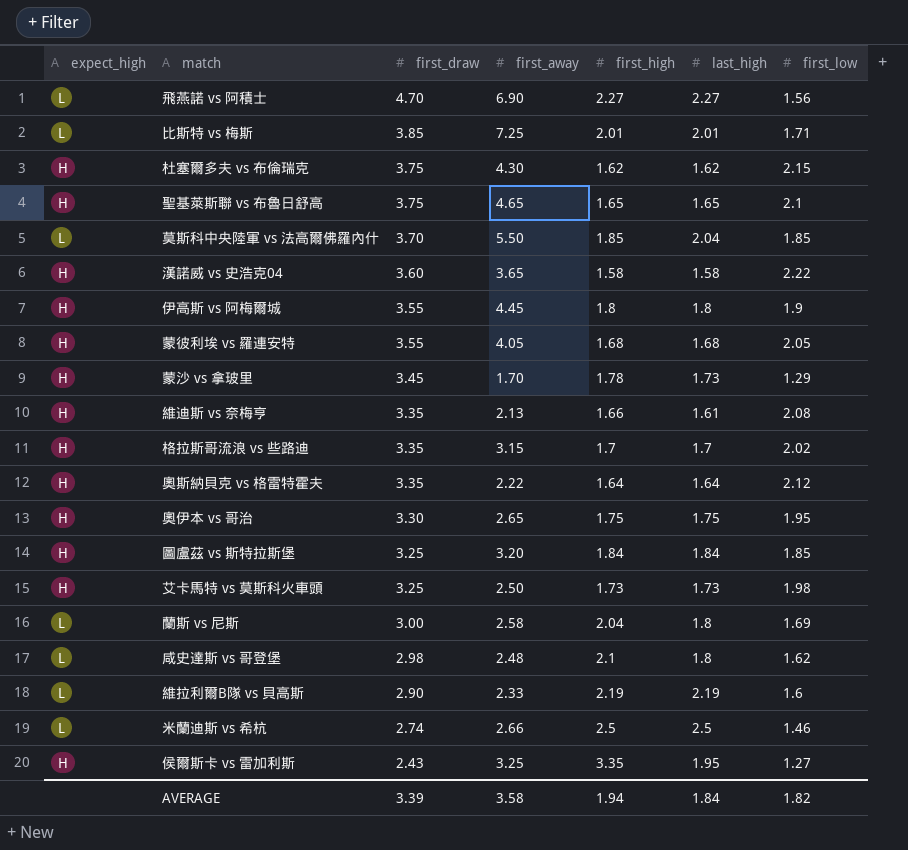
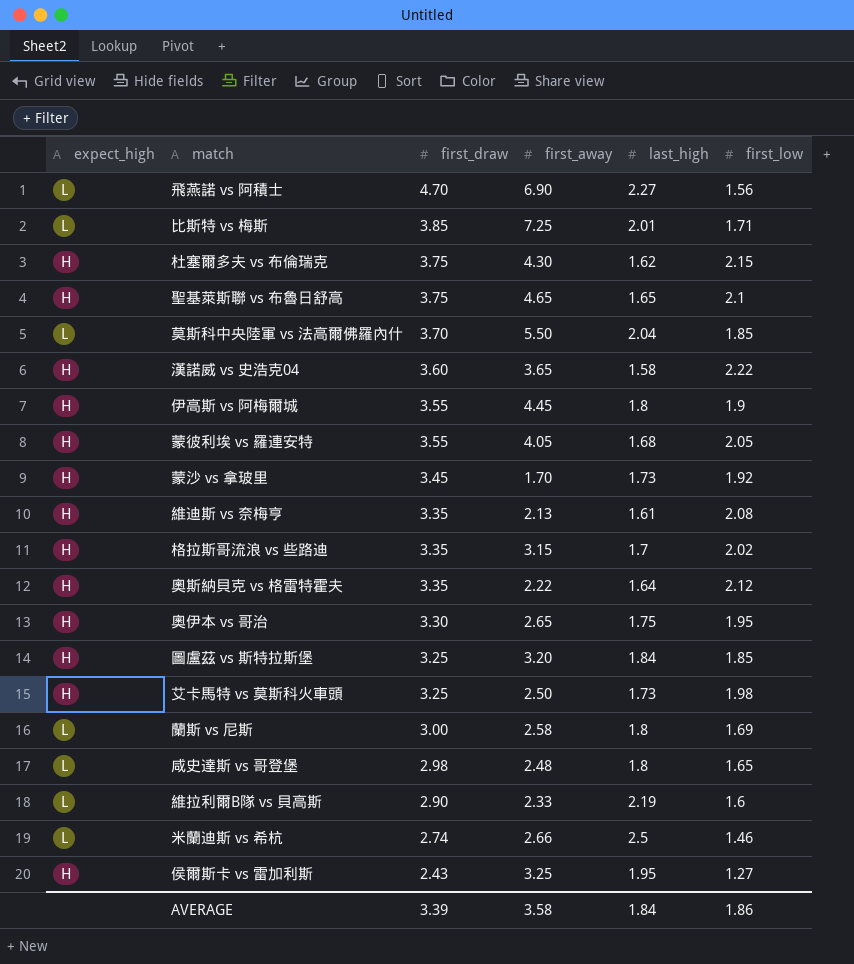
column first_high | position: 5 -> none
蒙沙 vs 拿玻里 | first_low: 1.29 -> 1.92
咸史達斯 vs 哥登堡 | first_low: 1.62 -> 1.65
AVERAGE | first_low: 1.82 -> 1.86

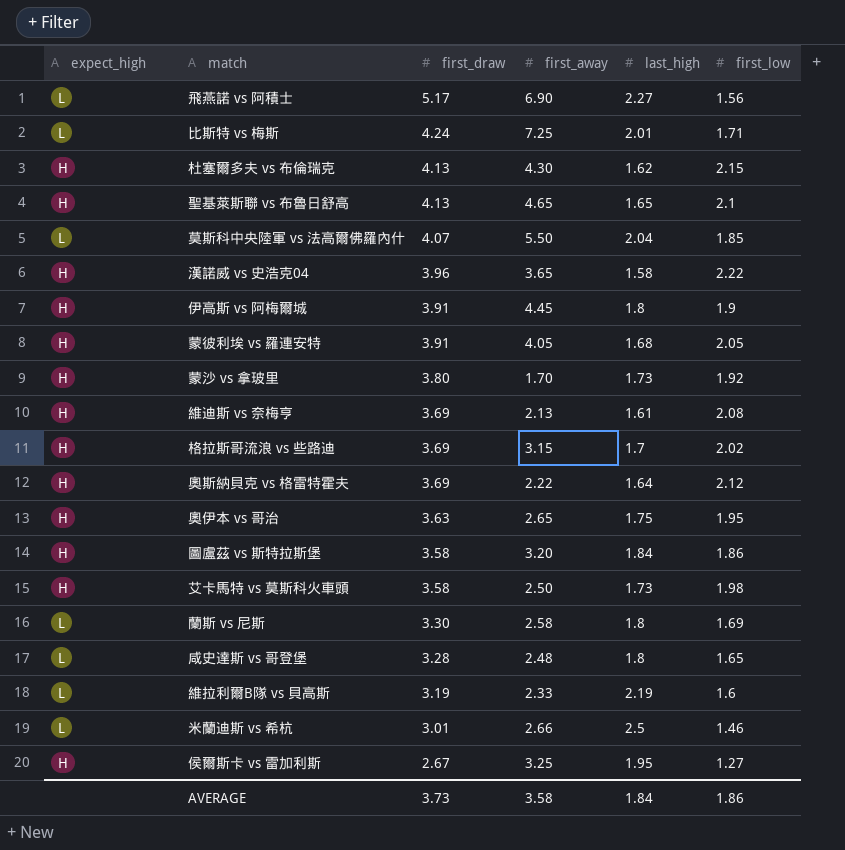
飛燕諾 vs 阿積士 | first_draw: 4.70 -> 5.17
比斯特 vs 梅斯 | first_draw: 3.85 -> 4.24
杜塞爾多夫 vs 布倫瑞克 | first_draw: 3.75 -> 4.13
聖基萊斯聯 vs 布魯日舒高 | first_draw: 3.75 -> 4.13
莫斯科中央陸軍 vs 法高爾佛羅內什 | first_draw: 3.70 -> 4.07
漢諾威 vs 史浩克04 | first_draw: 3.60 -> 3.96
伊高斯 vs 阿梅爾城 | first_draw: 3.55 -> 3.91
蒙彼利埃 vs 羅連安特 | first_draw: 3.55 -> 3.91
蒙沙 vs 拿玻里 | first_draw: 3.45 -> 3.80
維迪斯 vs 奈梅亨 | first_draw: 3.35 -> 3.69
格拉斯哥流浪 vs 些路迪 | first_draw: 3.35 -> 3.69
奧斯納貝克 vs 格雷特霍夫 | first_draw: 3.35 -> 3.69
奧伊本 vs 哥治 | first_draw: 3.30 -> 3.63
圖盧茲 vs 斯特拉斯堡 | first_draw: 3.25 -> 3.58
圖盧茲 vs 斯特拉斯堡 | first_low: 1.85 -> 1.86
艾卡馬特 vs 莫斯科火車頭 | first_draw: 3.25 -> 3.58
蘭斯 vs 尼斯 | first_draw: 3.00 -> 3.30
咸史達斯 vs 哥登堡 | first_draw: 2.98 -> 3.28
維拉利爾B隊 vs 貝高斯 | first_draw: 2.90 -> 3.19
米蘭迪斯 vs 希杭 | first_draw: 2.74 -> 3.01
侯爾斯卡 vs 雷加利斯 | first_draw: 2.43 -> 2.67
AVERAGE | first_draw: 3.39 -> 3.73

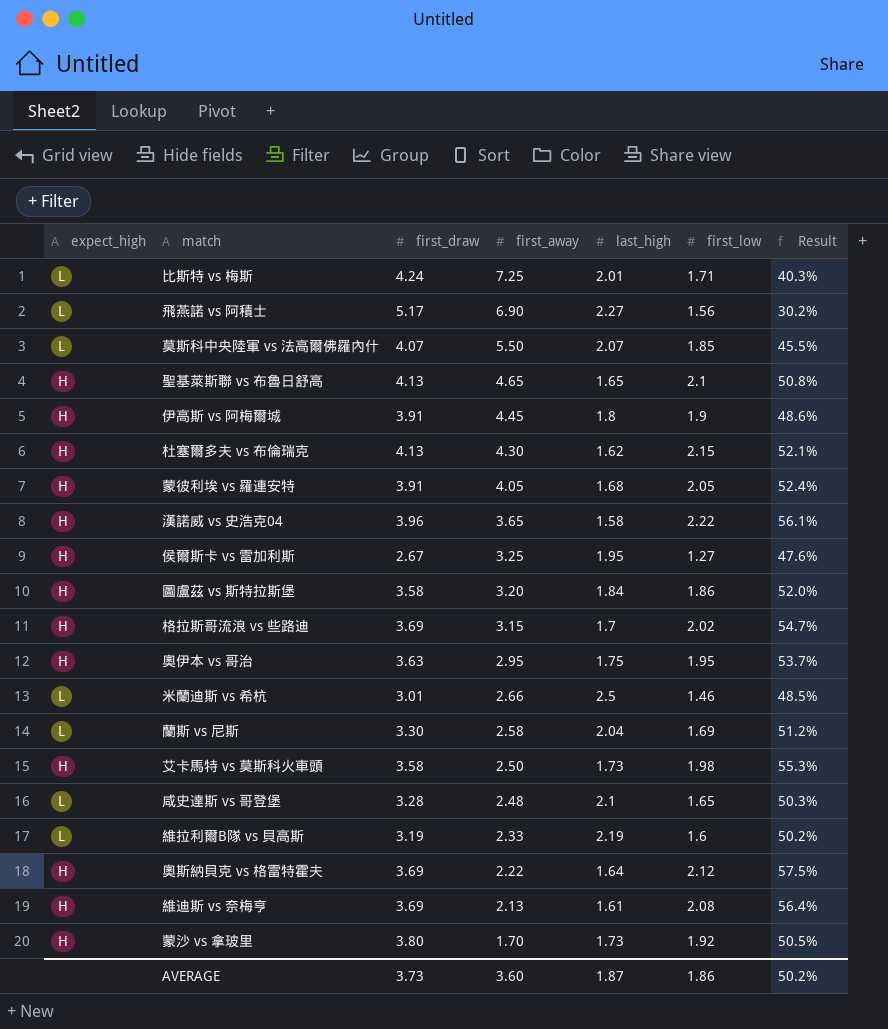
row order: first_draw descending -> first_away descending
column Result | formula: none -> [first_low] / [first_draw]
莫斯科中央陸軍 vs 法高爾佛羅內什 | last_high: 2.04 -> 2.07
奧伊本 vs 哥治 | first_away: 2.65 -> 2.95
蘭斯 vs 尼斯 | last_high: 1.8 -> 2.04
咸史達斯 vs 哥登堡 | last_high: 1.8 -> 2.1
AVERAGE | first_away: 3.58 -> 3.60
AVERAGE | last_high: 1.84 -> 1.87

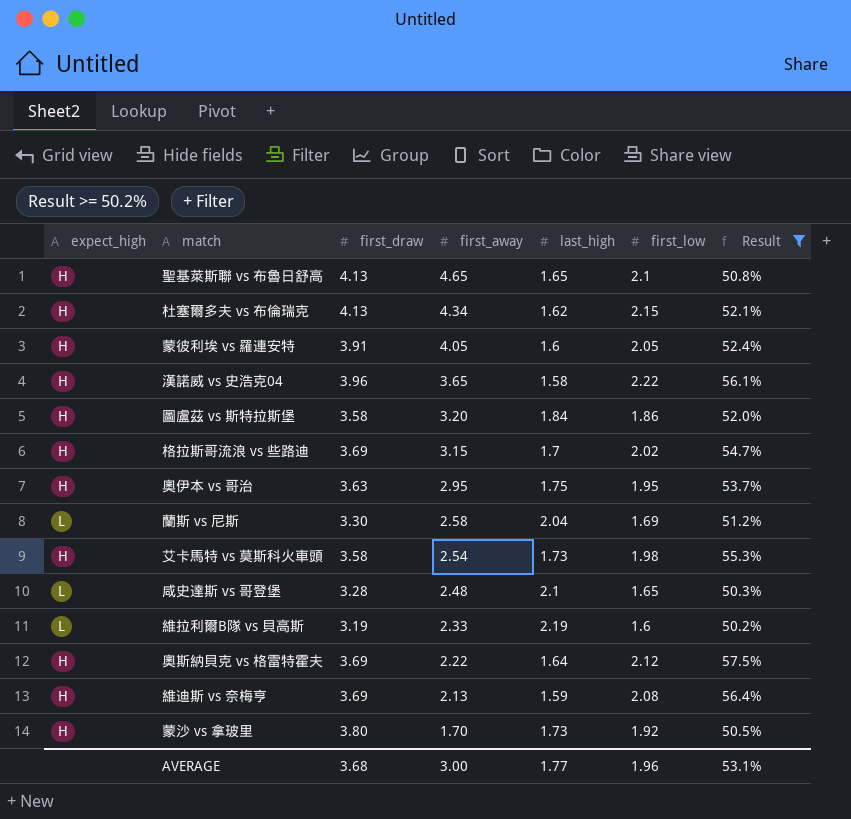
filter: none -> Result >= 50.2%
杜塞爾多夫 vs 布倫瑞克 | first_away: 4.30 -> 4.34
蒙彼利埃 vs 羅連安特 | last_high: 1.68 -> 1.6
艾卡馬特 vs 莫斯科火車頭 | first_away: 2.50 -> 2.54
維迪斯 vs 奈梅亨 | last_high: 1.61 -> 1.59
AVERAGE | first_draw: 3.73 -> 3.68
AVERAGE | first_away: 3.60 -> 3.00
AVERAGE | last_high: 1.87 -> 1.77
AVERAGE | first_low: 1.86 -> 1.96
AVERAGE | Result: 50.2% -> 53.1%

